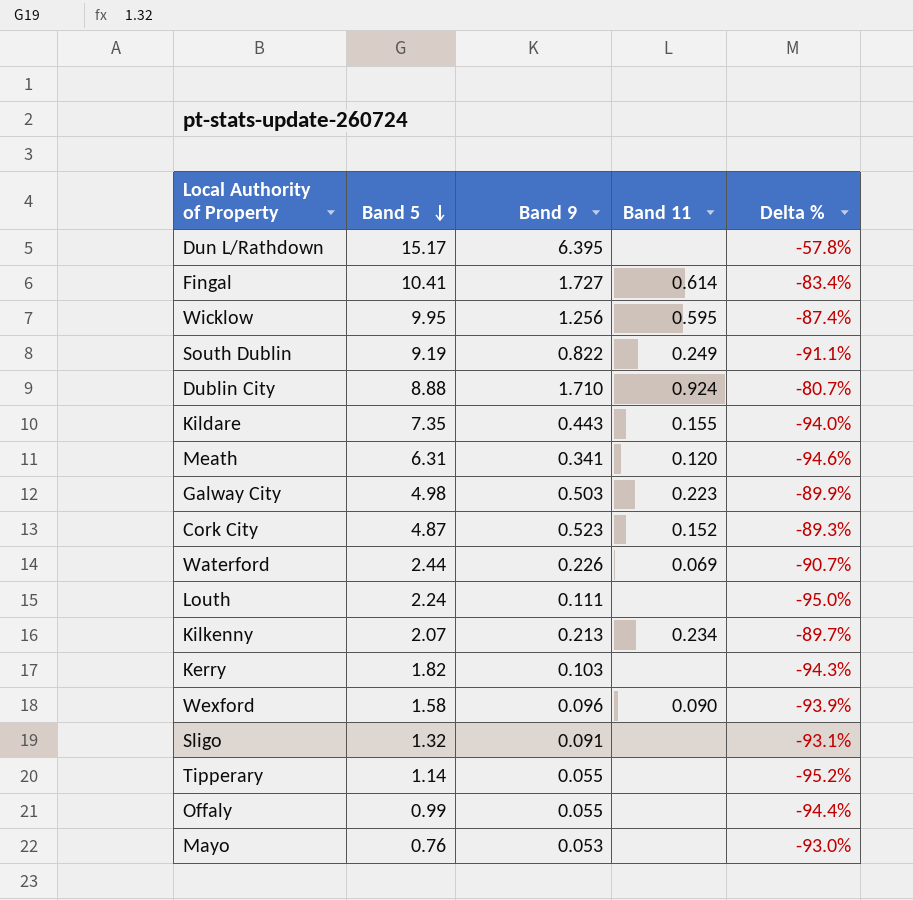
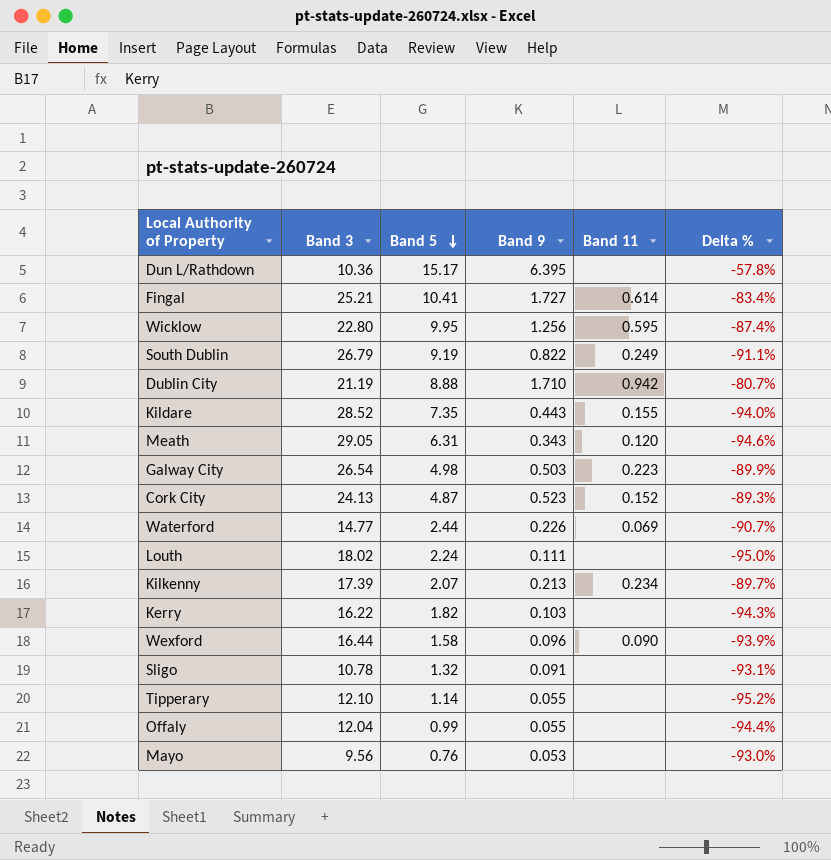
column Band 3 | position: none -> 2
Dublin City | Band 11: 0.924 -> 0.942
Meath | Band 9: 0.341 -> 0.343

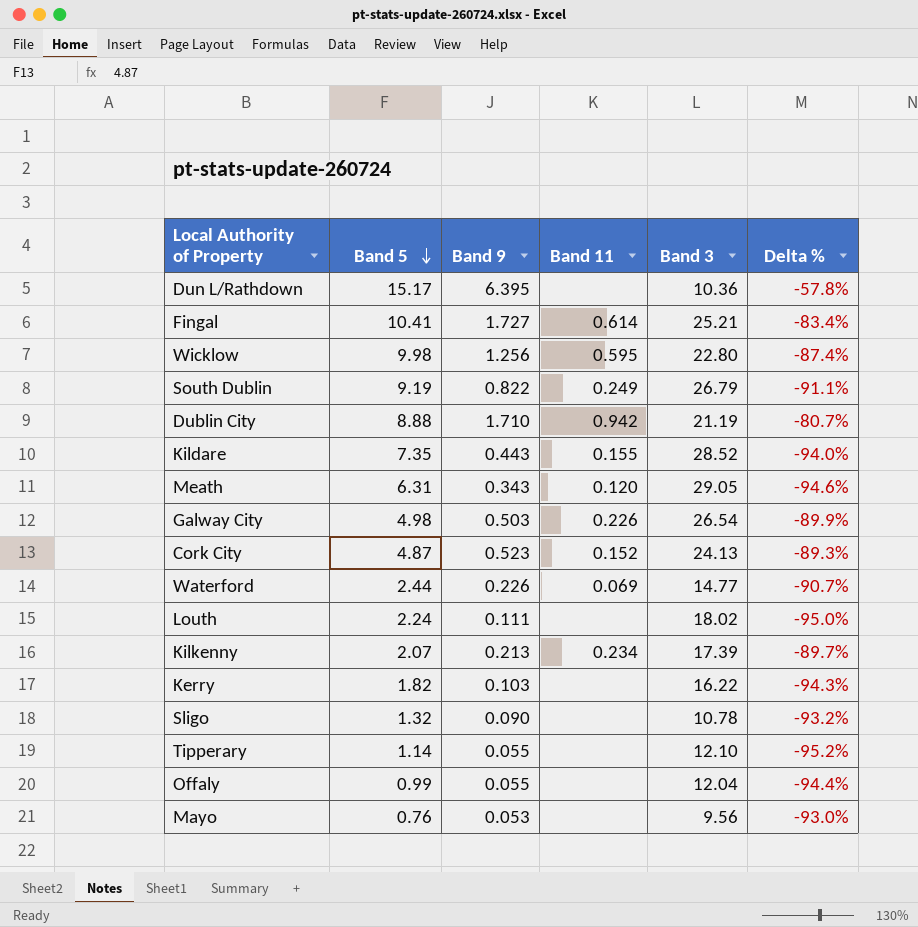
column Band 3 | position: 2 -> 5
row Wexford: 16.44 | 1.58 | 0.096 | 0.090 | -93.9% -> none
Wicklow | Band 5: 9.95 -> 9.98
Galway City | Band 11: 0.223 -> 0.226
Sligo | Band 9: 0.091 -> 0.090
Sligo | Delta %: -93.1% -> -93.2%

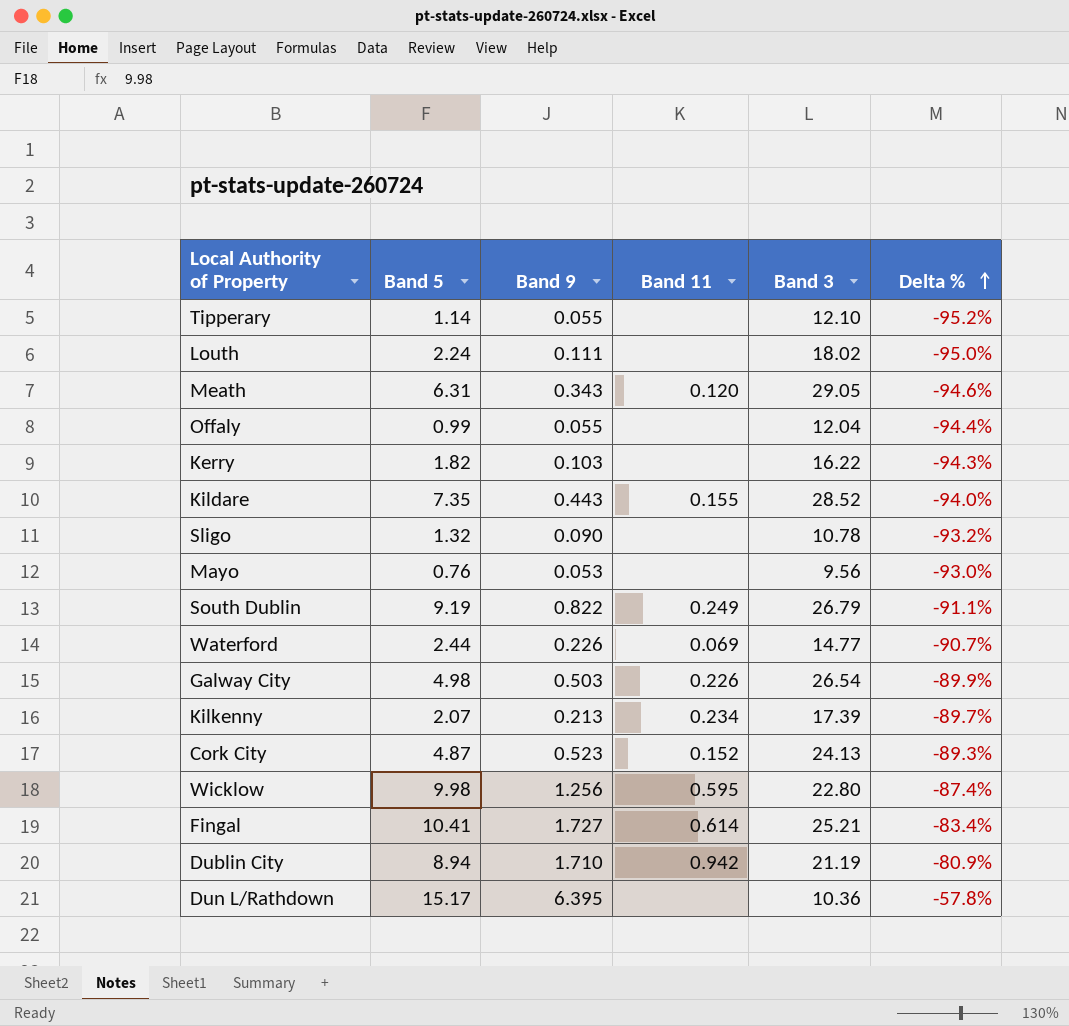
row order: Band 5 descending -> Delta % ascending
Dublin City | Band 5: 8.88 -> 8.94
Dublin City | Delta %: -80.7% -> -80.9%

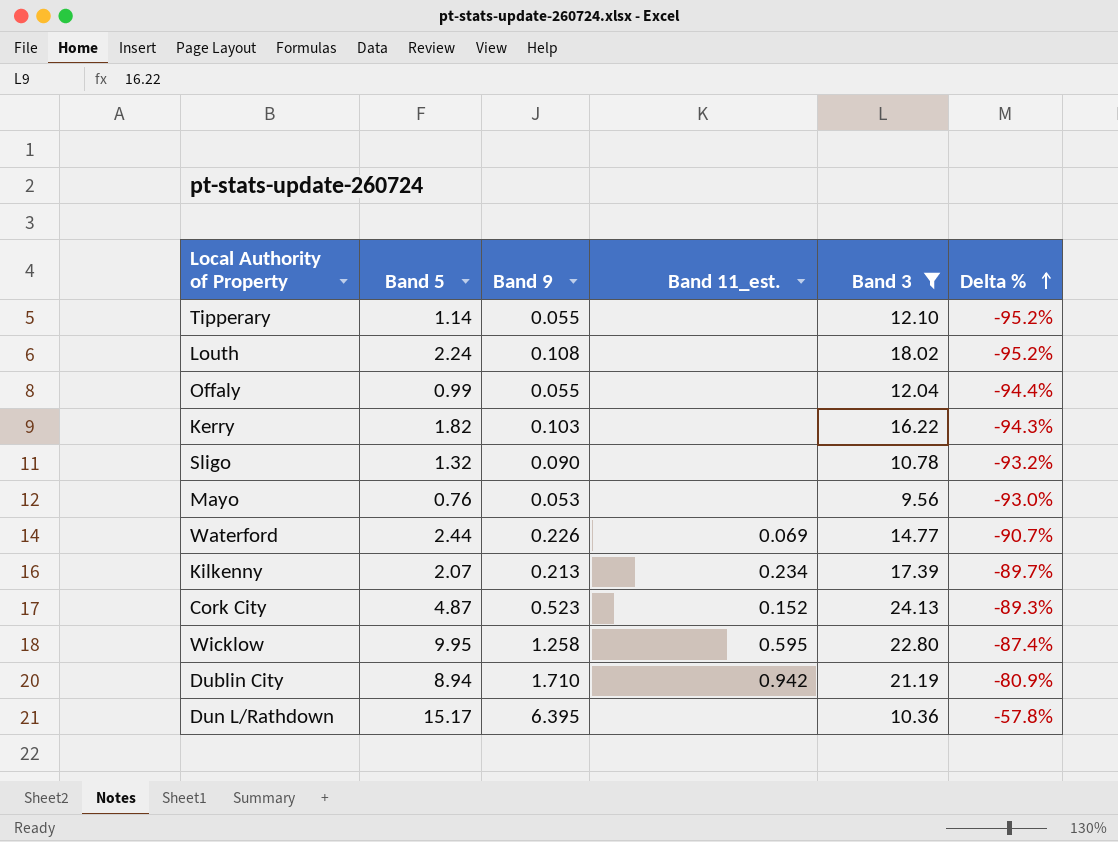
filter: none -> Band 3 <= 24.13
column name: Band 11 -> Band 11_est.
Louth | Band 9: 0.111 -> 0.108
Louth | Delta %: -95.0% -> -95.2%
Wicklow | Band 5: 9.98 -> 9.95
Wicklow | Band 9: 1.256 -> 1.258

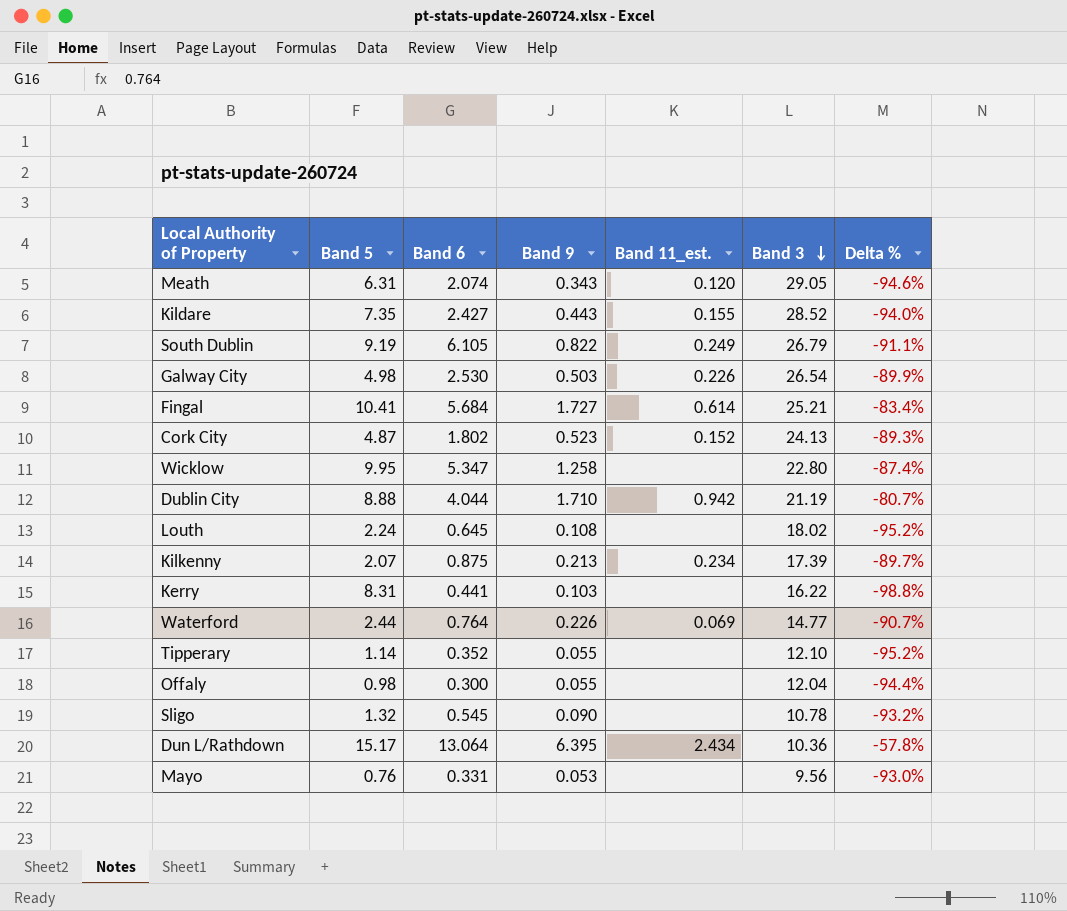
filter: Band 3 <= 24.13 -> none
row order: Delta % ascending -> Band 3 descending
column Band 6 | position: none -> 3
Wicklow | Band 11_est.: 0.595 -> none
Dublin City | Band 5: 8.94 -> 8.88
Dublin City | Delta %: -80.9% -> -80.7%
Kerry | Band 5: 1.82 -> 8.31
Kerry | Delta %: -94.3% -> -98.8%
Offaly | Band 5: 0.99 -> 0.98
Dun L/Rathdown | Band 11_est.: none -> 2.434

